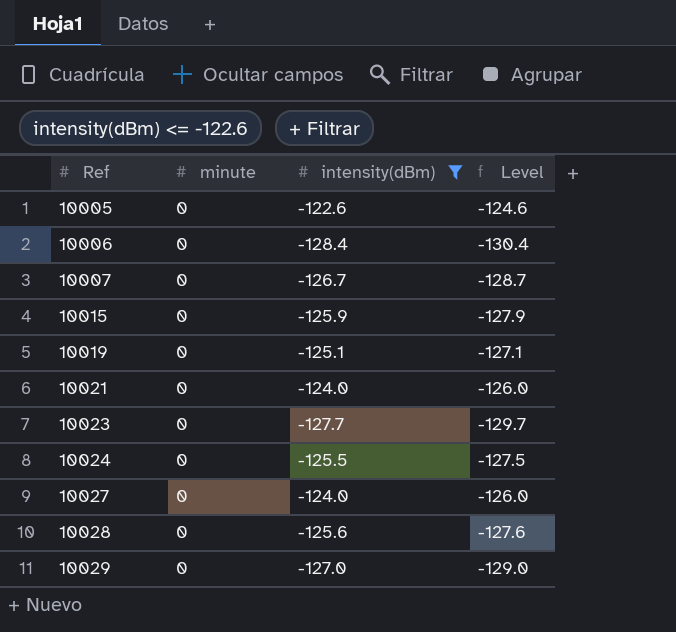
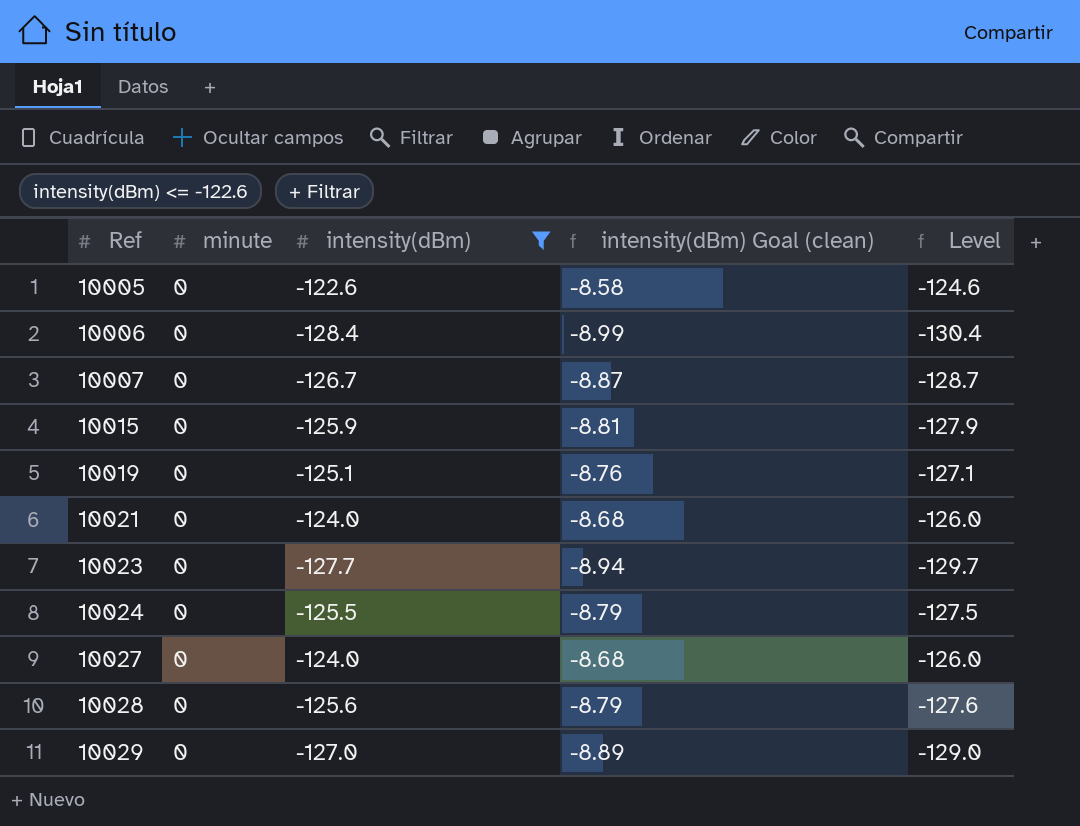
column intensity(dBm) Goal (clean) | formula: none -> [intensity(dBm)] * 0.07

